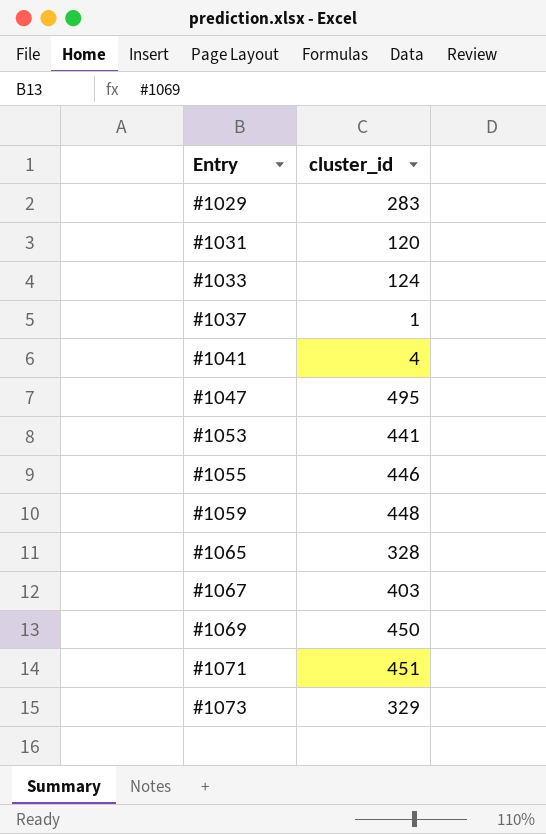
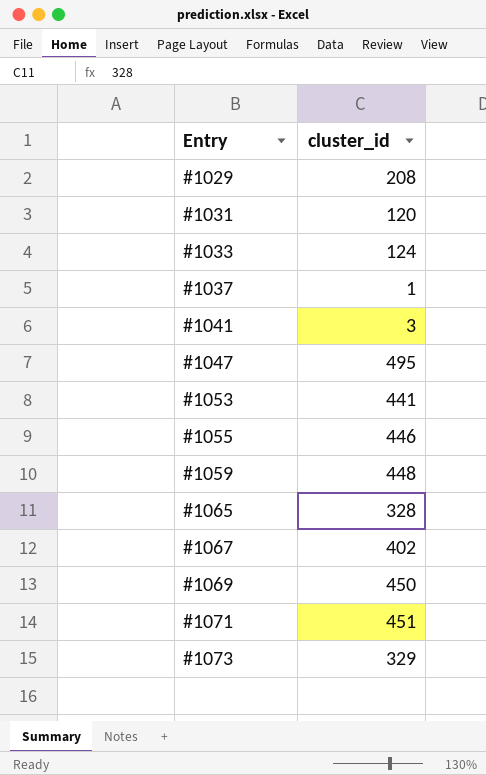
#1029 | cluster_id: 283 -> 208
#1041 | cluster_id: 4 -> 3
#1067 | cluster_id: 403 -> 402

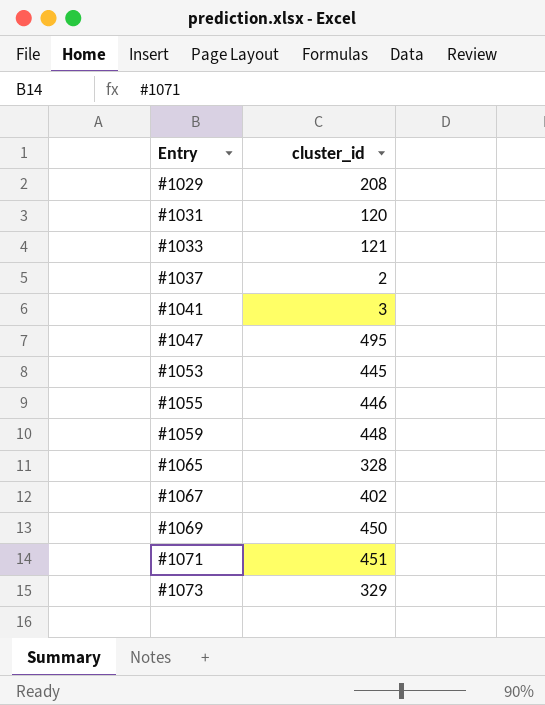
#1033 | cluster_id: 124 -> 121
#1037 | cluster_id: 1 -> 2
#1053 | cluster_id: 441 -> 445

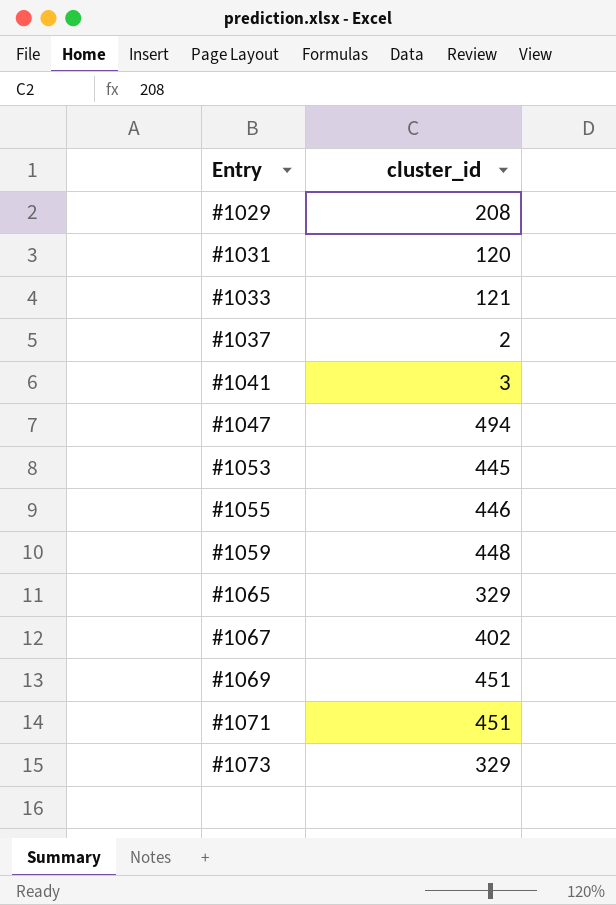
#1047 | cluster_id: 495 -> 494
#1065 | cluster_id: 328 -> 329
#1069 | cluster_id: 450 -> 451

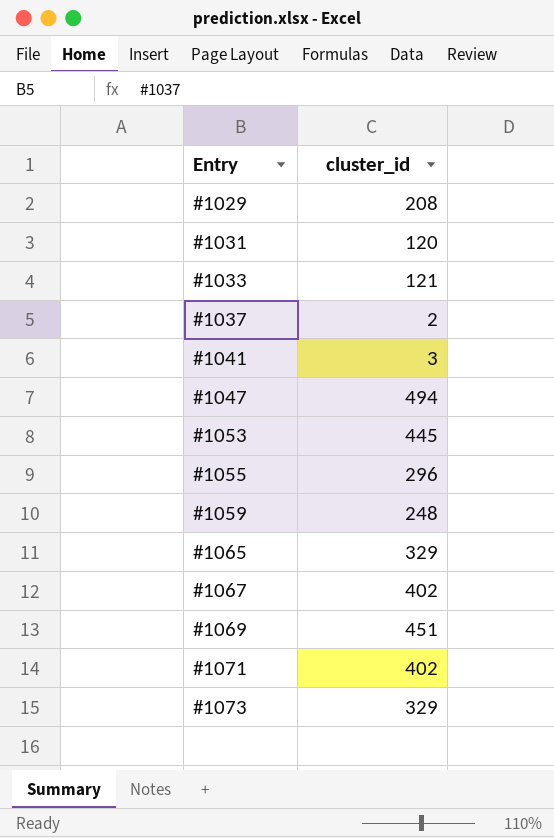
#1055 | cluster_id: 446 -> 296
#1059 | cluster_id: 448 -> 248
#1071 | cluster_id: 451 -> 402

